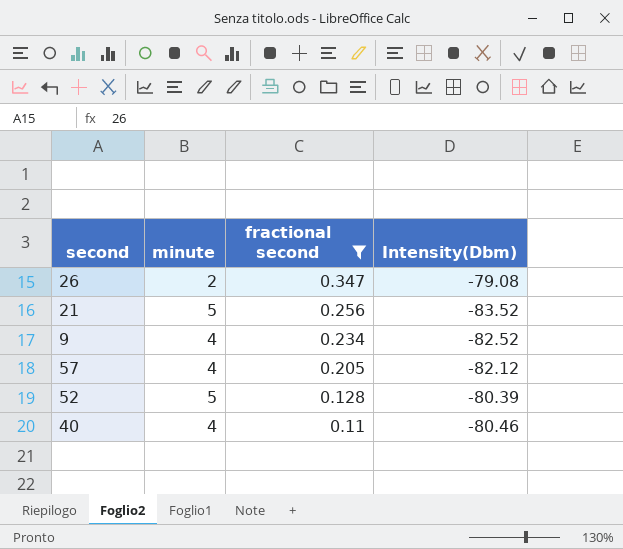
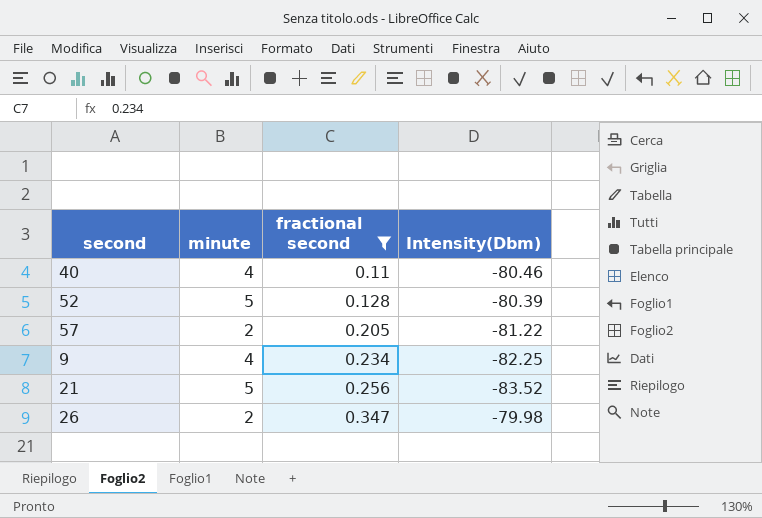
row order: fractional second descending -> fractional second ascending
57 | minute: 4 -> 2
57 | Intensity(Dbm): -82.12 -> -81.22
9 | Intensity(Dbm): -82.52 -> -82.25
26 | Intensity(Dbm): -79.08 -> -79.98

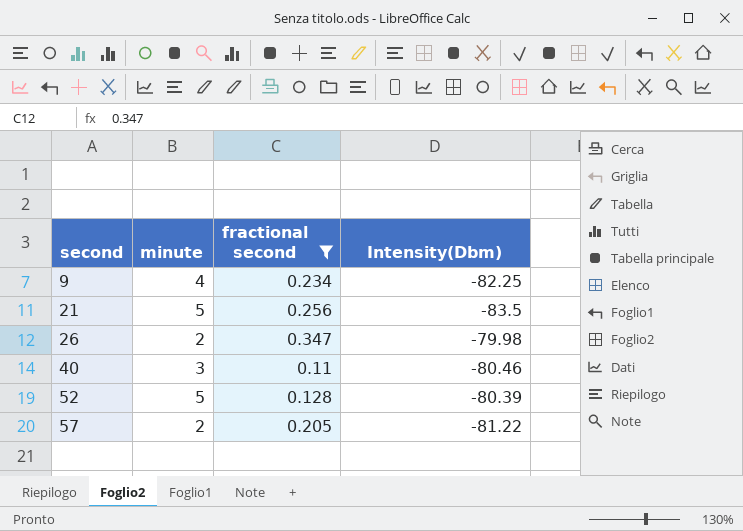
row order: fractional second ascending -> second ascending
21 | Intensity(Dbm): -83.52 -> -83.5
40 | minute: 4 -> 3

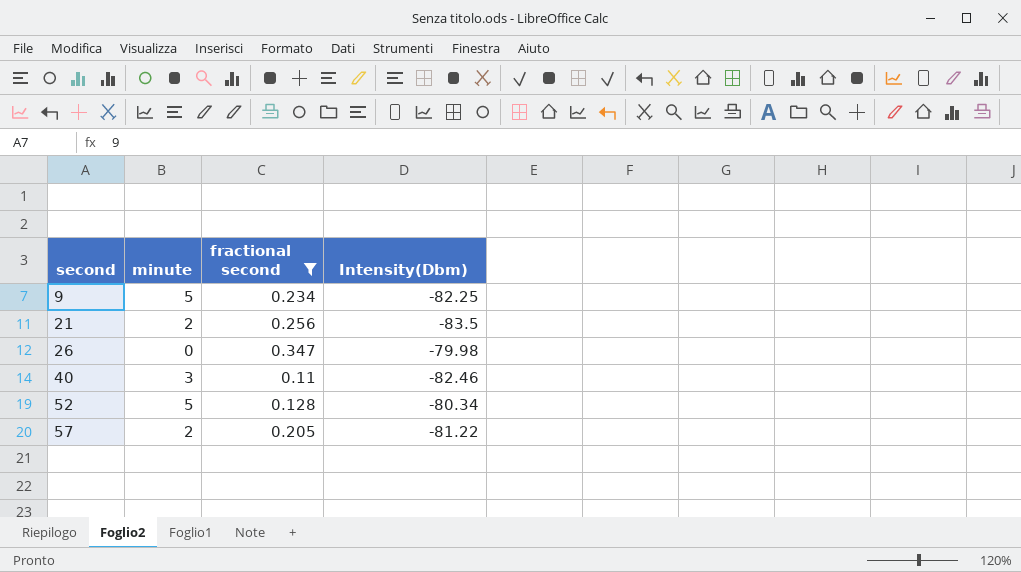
9 | minute: 4 -> 5
21 | minute: 5 -> 2
26 | minute: 2 -> 0
40 | Intensity(Dbm): -80.46 -> -82.46
52 | Intensity(Dbm): -80.39 -> -80.34

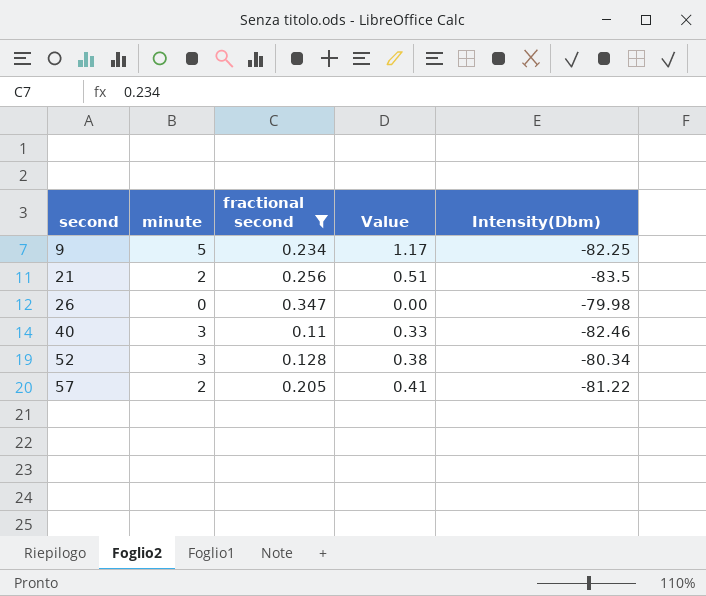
column Value | formula: none -> [minute] * [fractional second]
52 | minute: 5 -> 3

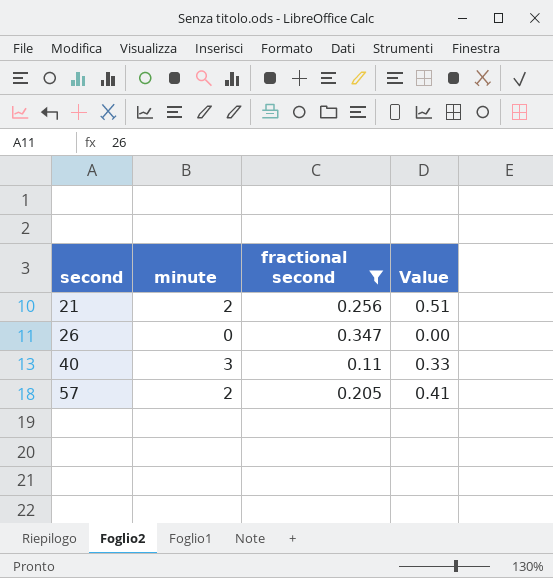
column Intensity(Dbm) | position: 5 -> none
row 9: 5 | 0.234 | 1.17 | -82.25 -> none
row 52: 3 | 0.128 | 0.38 | -80.34 -> none

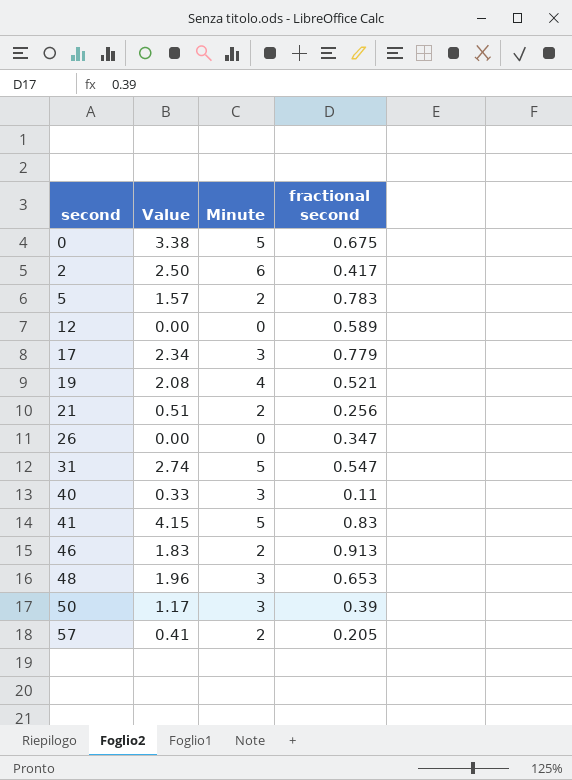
filter: fractional second <= 0.347 -> none
column Value | position: 4 -> 2
column name: minute -> Minute

